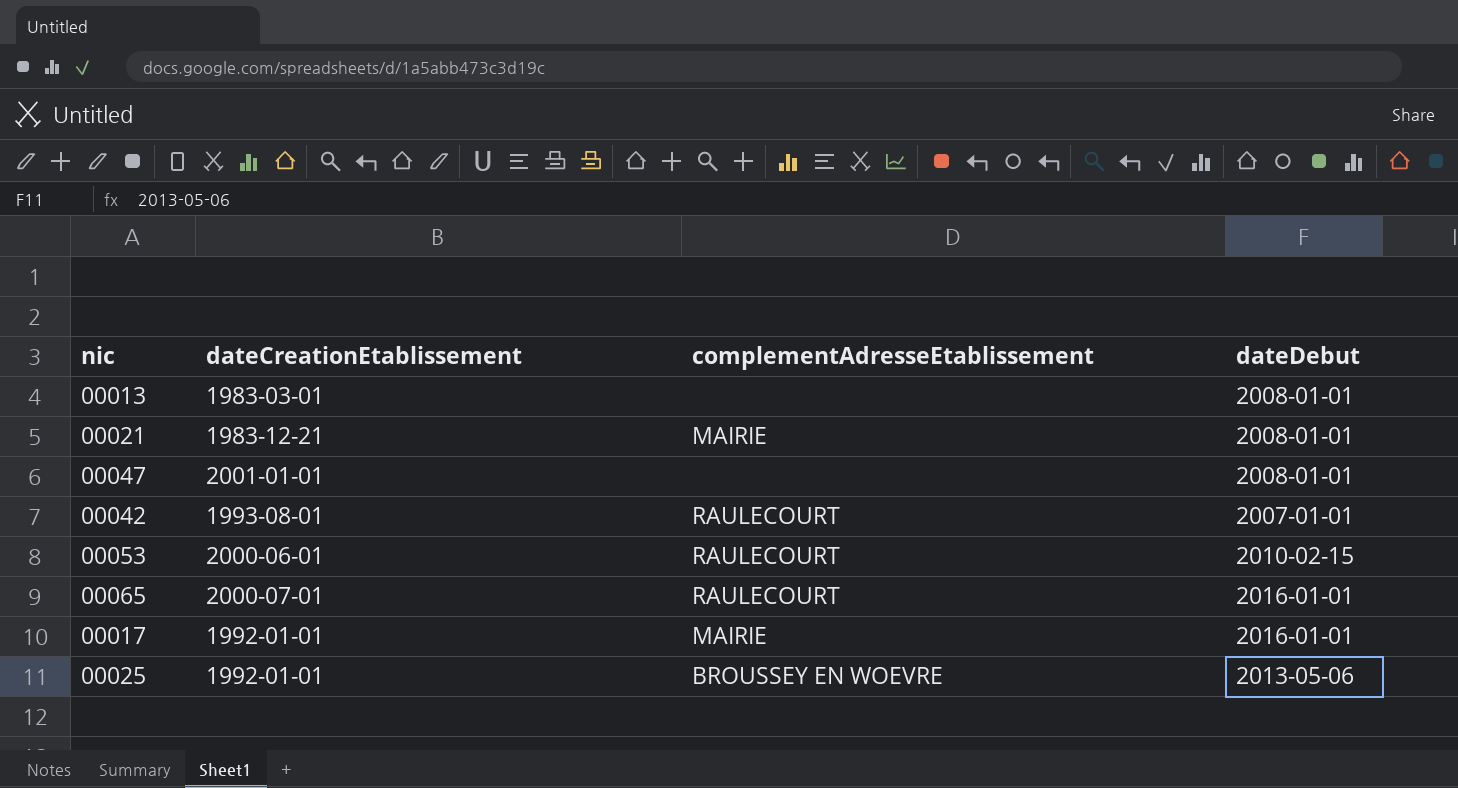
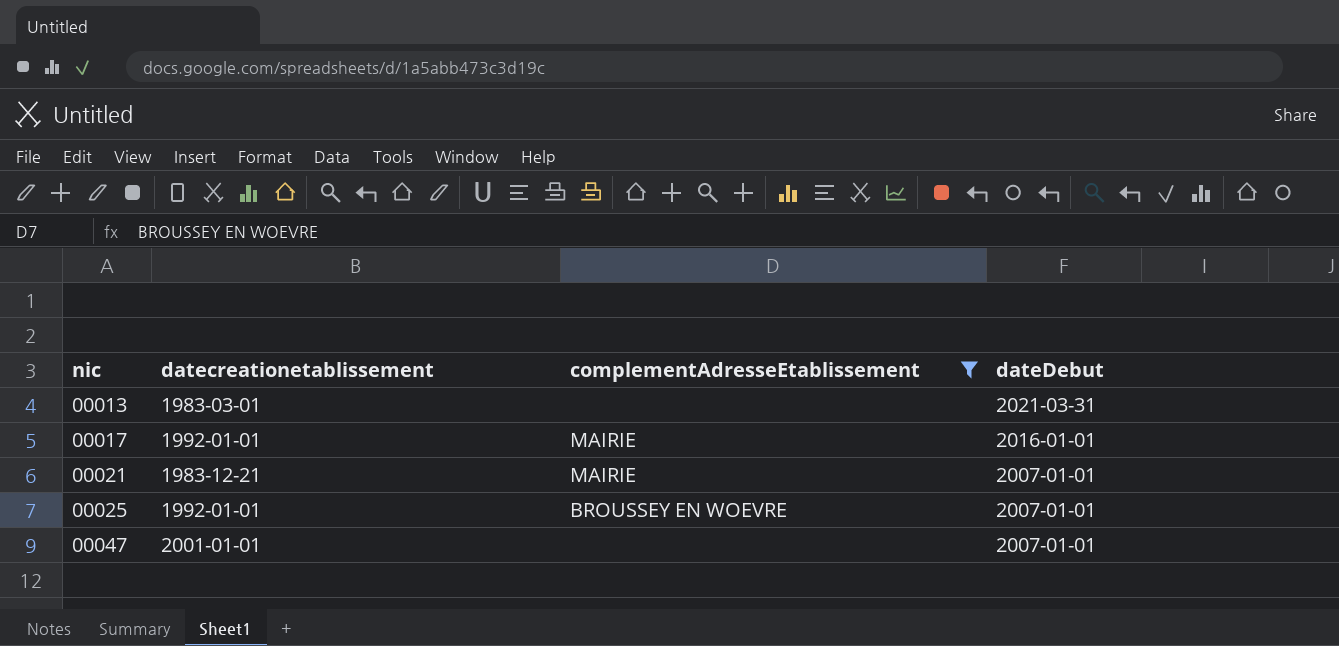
filter: none -> complementAdresseEtablissement != RAULECOURT
row order: none -> nic ascending
column name: dateCreationEtablissement -> datecreationetablissement
00013 | dateDebut: 2008-01-01 -> 2021-03-31
00021 | dateDebut: 2008-01-01 -> 2007-01-01
00025 | dateDebut: 2013-05-06 -> 2007-01-01
00047 | dateDebut: 2008-01-01 -> 2007-01-01

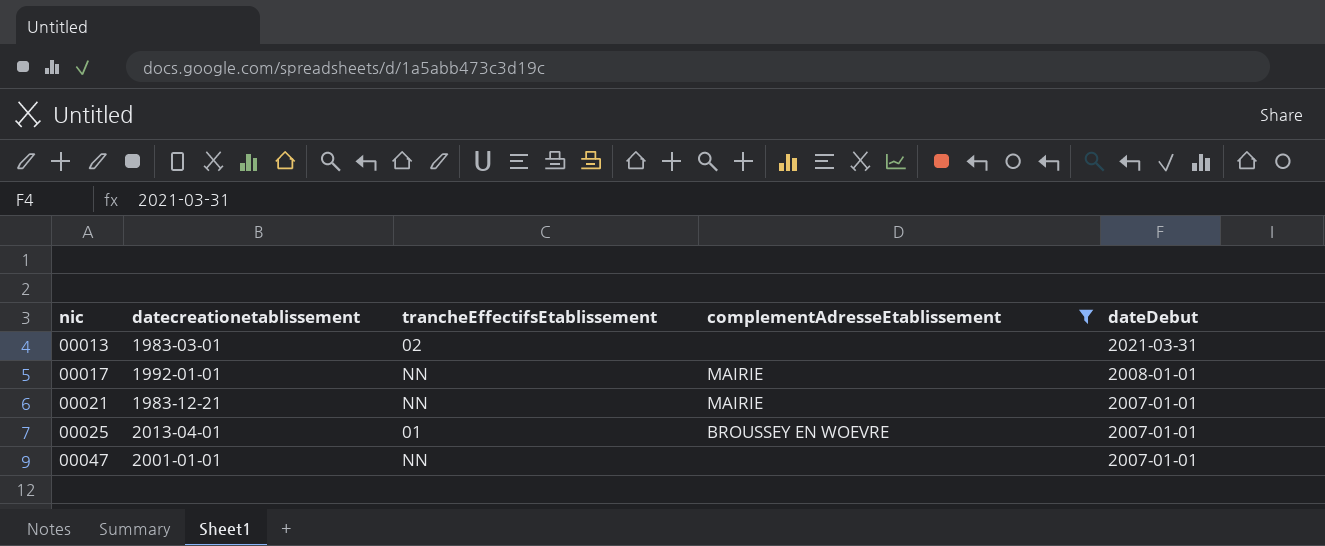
column trancheEffectifsEtablissement | position: none -> 3
00017 | dateDebut: 2016-01-01 -> 2008-01-01
00025 | datecreationetablissement: 1992-01-01 -> 2013-04-01

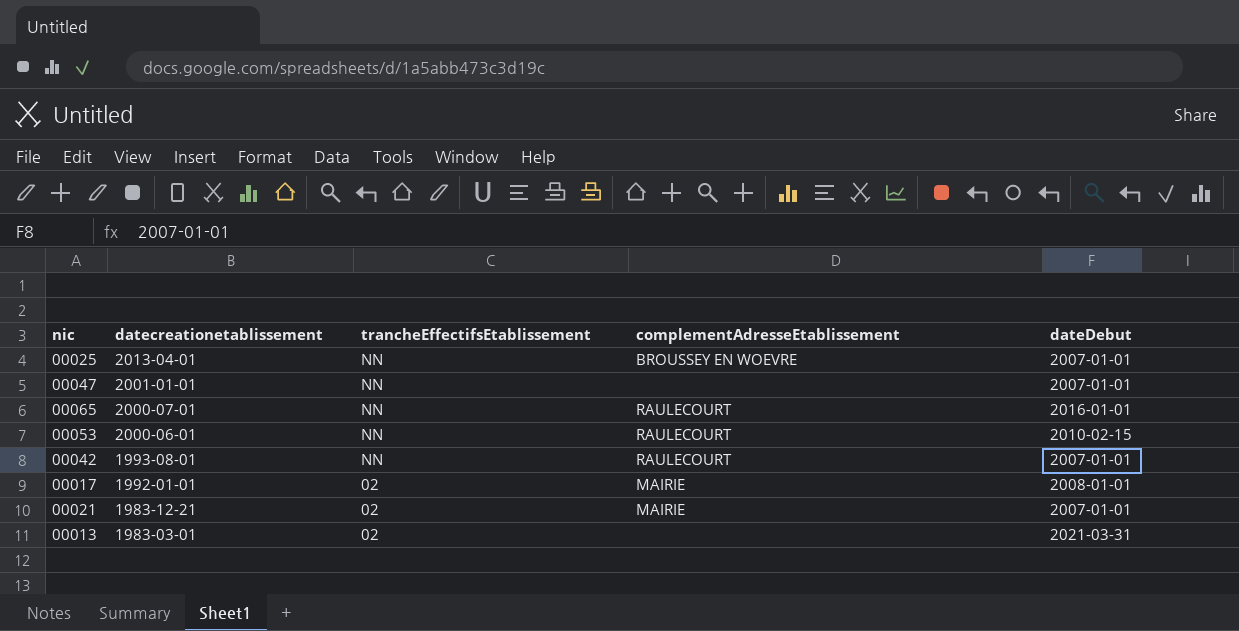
filter: complementAdresseEtablissement != RAULECOURT -> none
row order: nic ascending -> datecreationetablissement descending
00025 | trancheEffectifsEtablissement: 01 -> NN
00017 | trancheEffectifsEtablissement: NN -> 02
00021 | trancheEffectifsEtablissement: NN -> 02

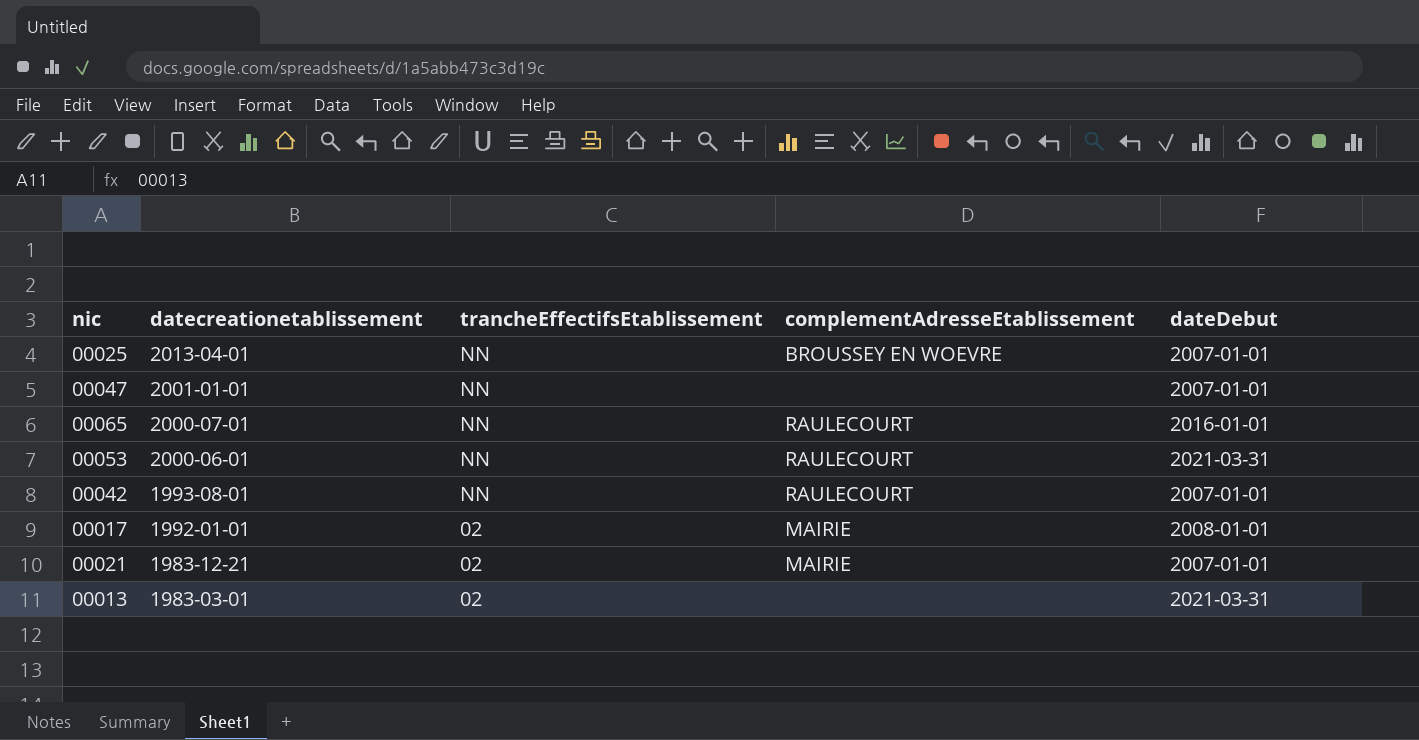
00053 | dateDebut: 2010-02-15 -> 2021-03-31

